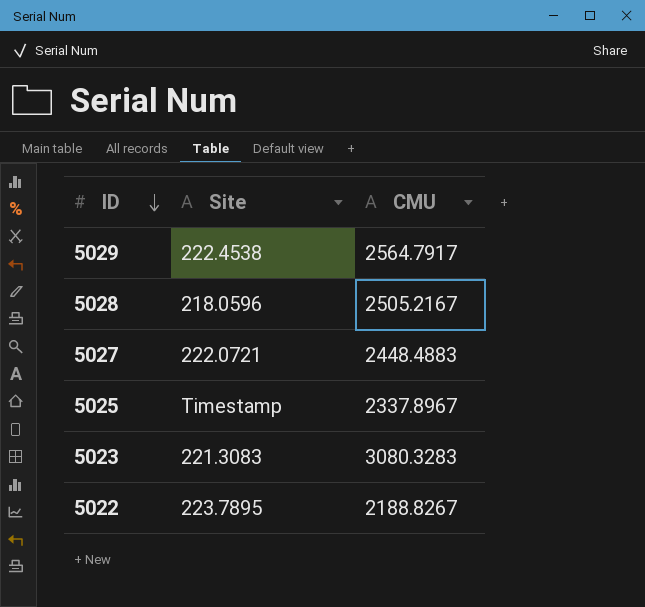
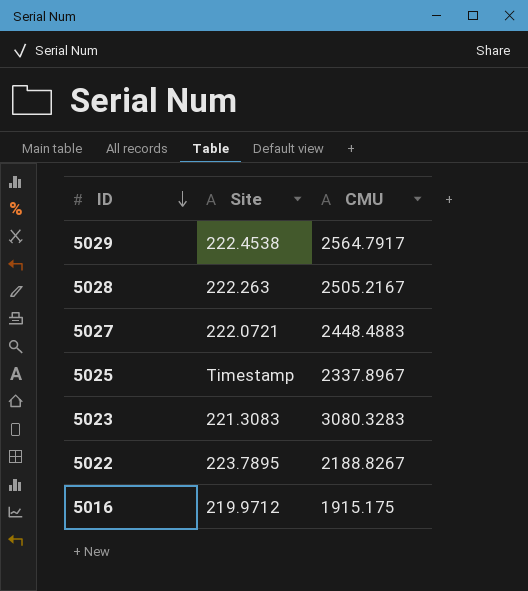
5028 | Site: 218.0596 -> 222.263
row 5016: none -> 219.9712 | 1915.175

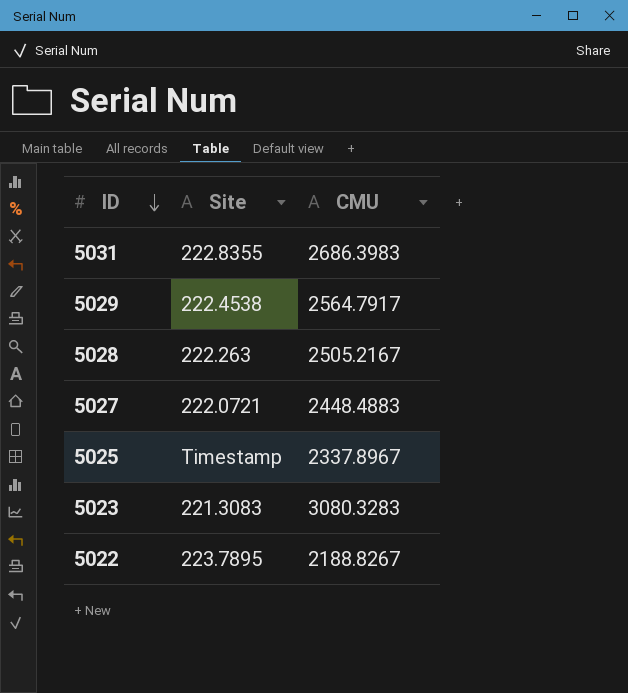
row 5016: 219.9712 | 1915.175 -> none
row 5031: none -> 222.8355 | 2686.3983

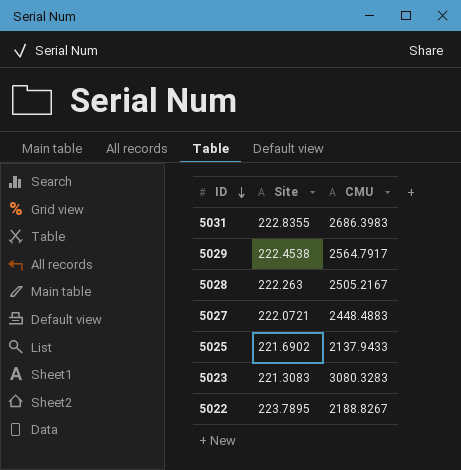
5025 | Site: Timestamp -> 221.6902
5025 | CMU: 2337.8967 -> 2137.9433

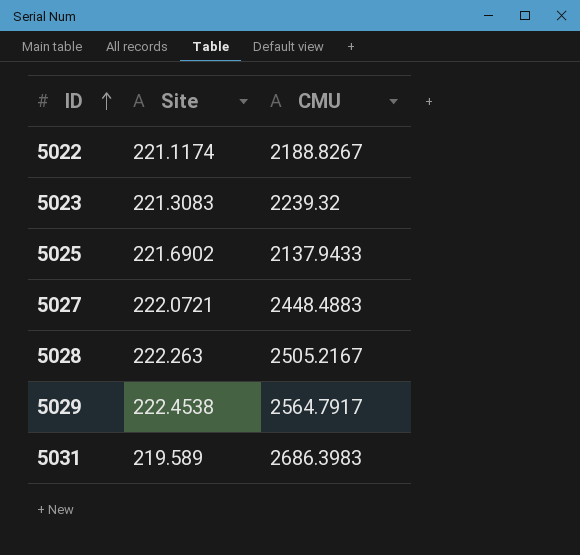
row order: ID descending -> ID ascending
5022 | Site: 223.7895 -> 221.1174
5023 | CMU: 3080.3283 -> 2239.32
5031 | Site: 222.8355 -> 219.589

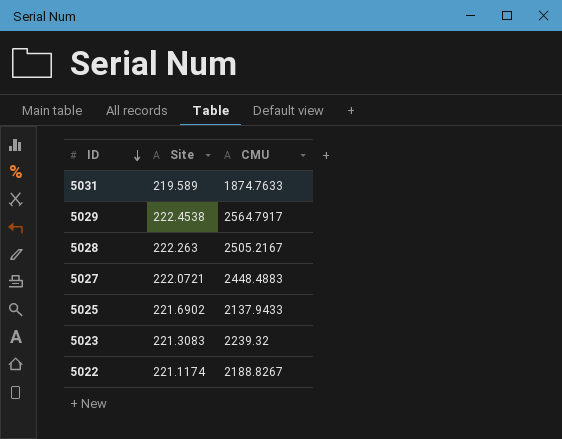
row order: ID ascending -> ID descending
5031 | CMU: 2686.3983 -> 1874.7633

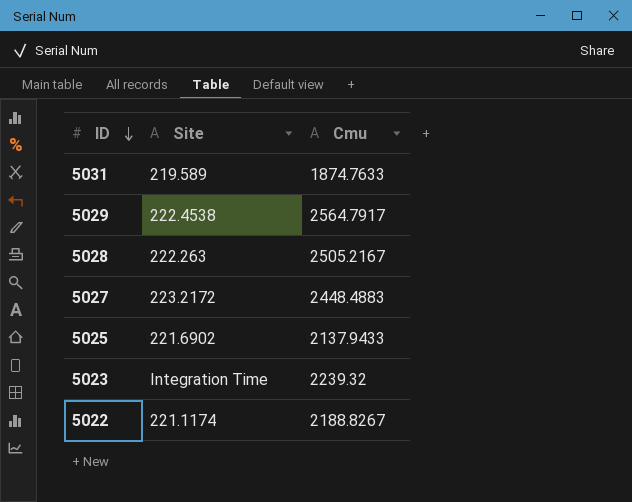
column name: CMU -> Cmu
5027 | Site: 222.0721 -> 223.2172
5023 | Site: 221.3083 -> Integration Time

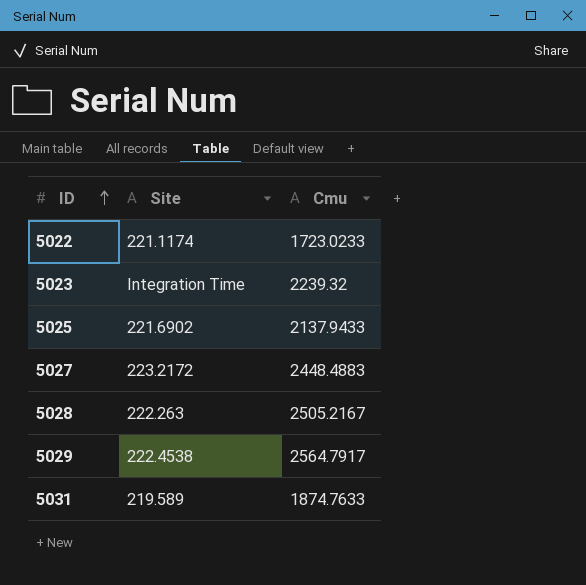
row order: ID descending -> ID ascending
5022 | Cmu: 2188.8267 -> 1723.0233

